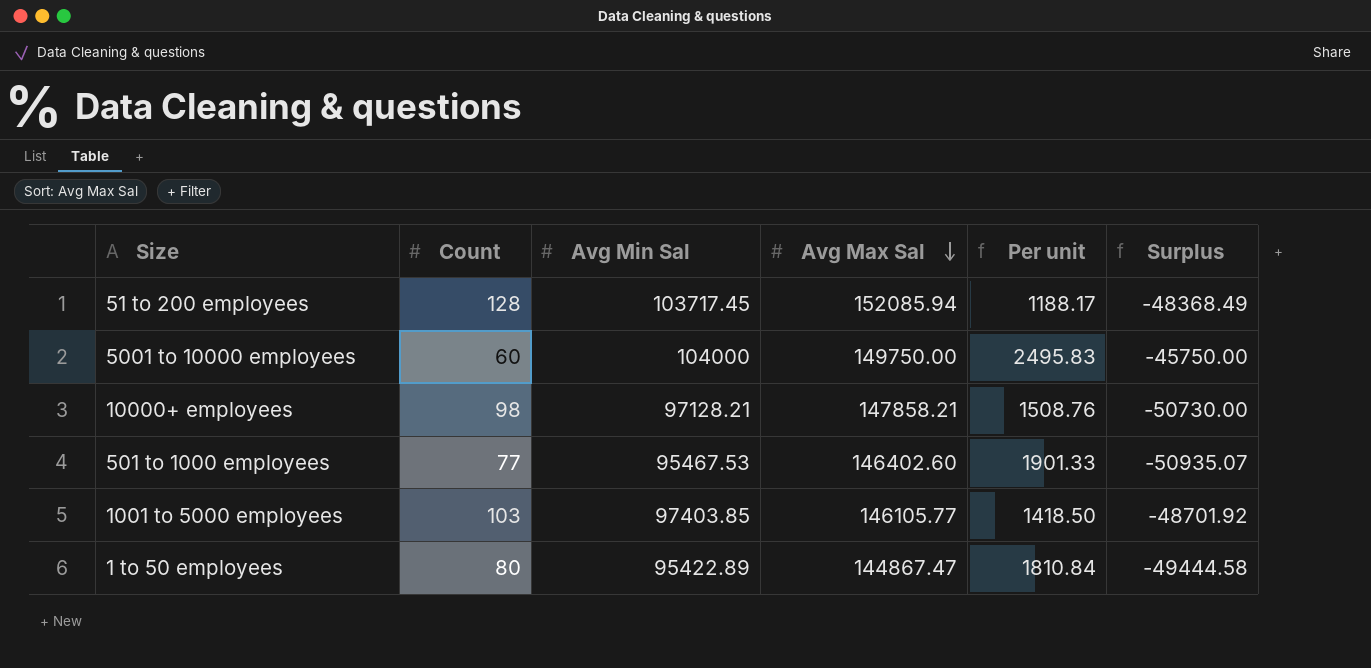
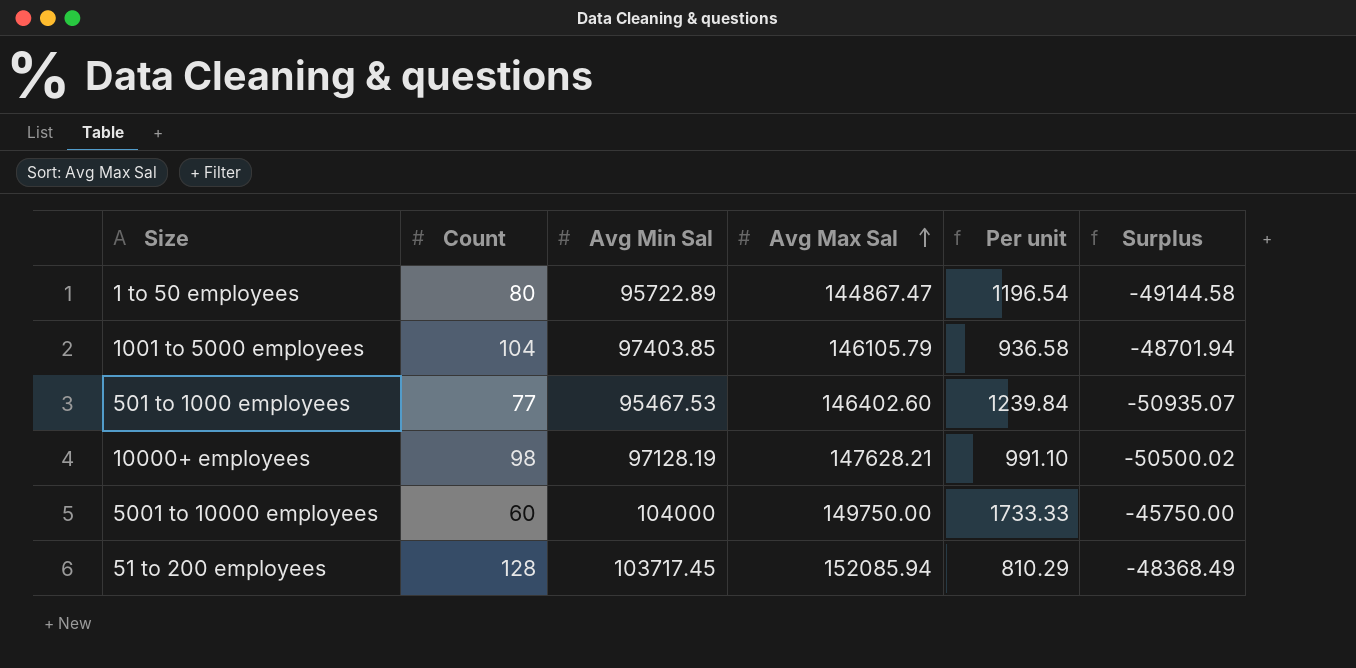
row order: Avg Max Sal descending -> Avg Max Sal ascending
column Per unit | formula: [Avg Max Sal] / [Count] -> [Avg Min Sal] / [Count]
1 to 50 employees | Avg Min Sal: 95422.89 -> 95722.89
1 to 50 employees | Surplus: -49444.58 -> -49144.58
1001 to 5000 employees | Count: 103 -> 104
1001 to 5000 employees | Avg Max Sal: 146105.77 -> 146105.79
1001 to 5000 employees | Surplus: -48701.92 -> -48701.94
10000+ employees | Avg Min Sal: 97128.21 -> 97128.19
10000+ employees | Avg Max Sal: 147858.21 -> 147628.21
10000+ employees | Surplus: -50730.00 -> -50500.02

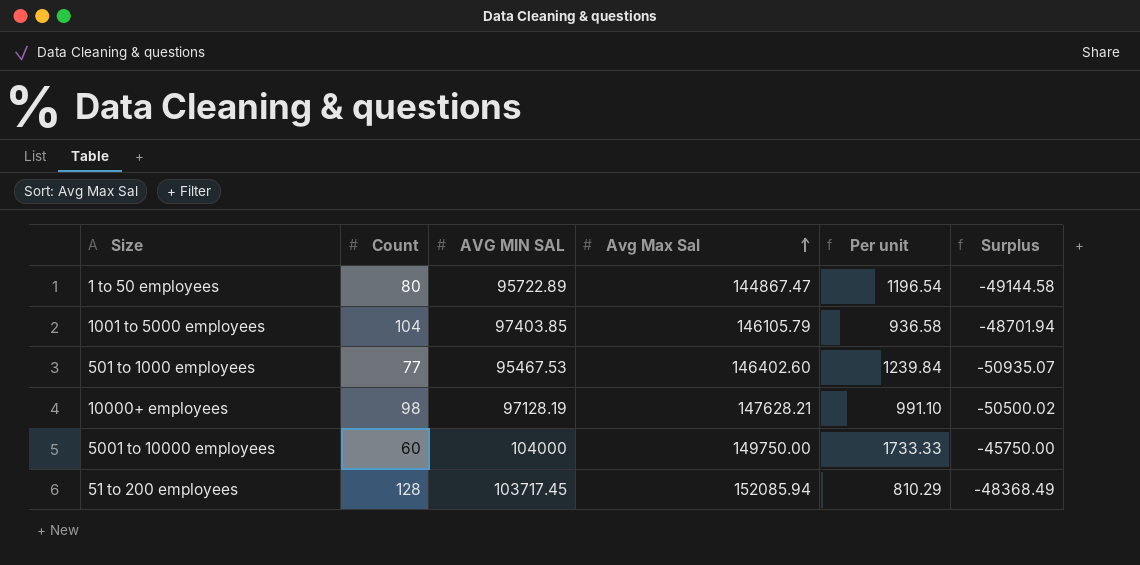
column name: Avg Min Sal -> AVG MIN SAL

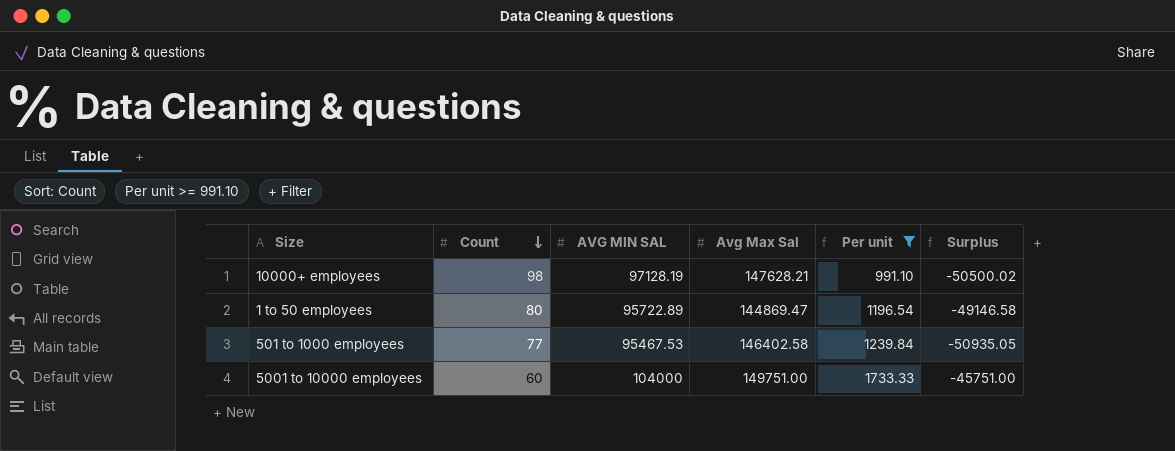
filter: none -> Per unit >= 991.10
row order: Avg Max Sal ascending -> Count descending
1 to 50 employees | Avg Max Sal: 144867.47 -> 144869.47
1 to 50 employees | Surplus: -49144.58 -> -49146.58
501 to 1000 employees | Avg Max Sal: 146402.60 -> 146402.58
501 to 1000 employees | Surplus: -50935.07 -> -50935.05
5001 to 10000 employees | Avg Max Sal: 149750.00 -> 149751.00
5001 to 10000 employees | Surplus: -45750.00 -> -45751.00

